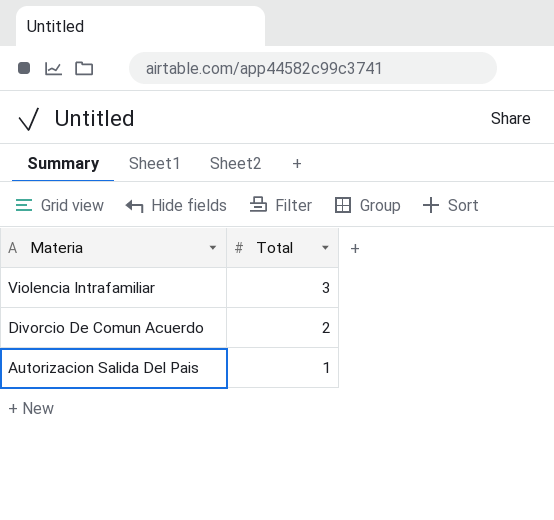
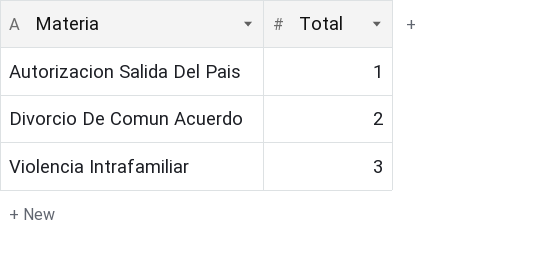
row order: Materia descending -> Materia ascending

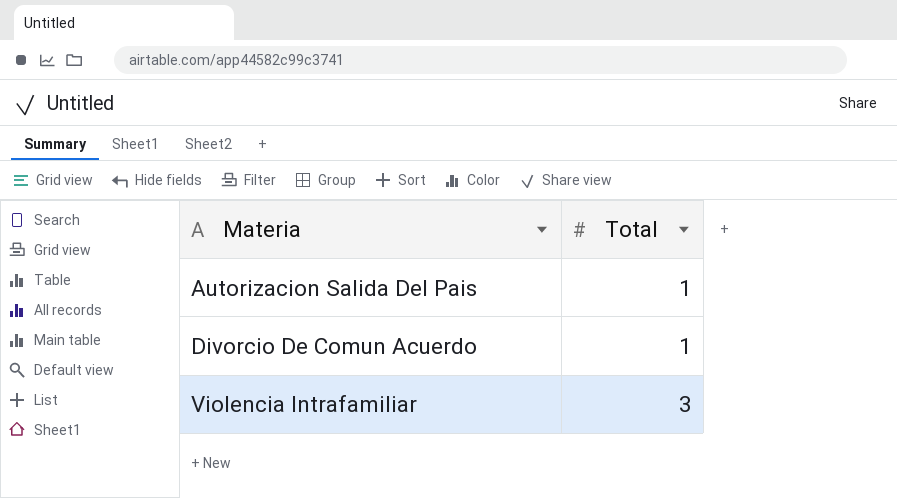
Divorcio De Comun Acuerdo | Total: 2 -> 1

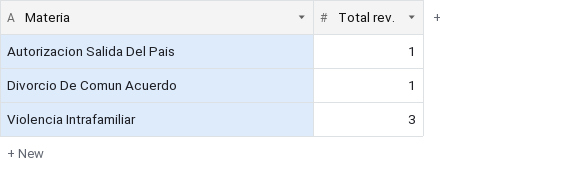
column name: Total -> Total rev.

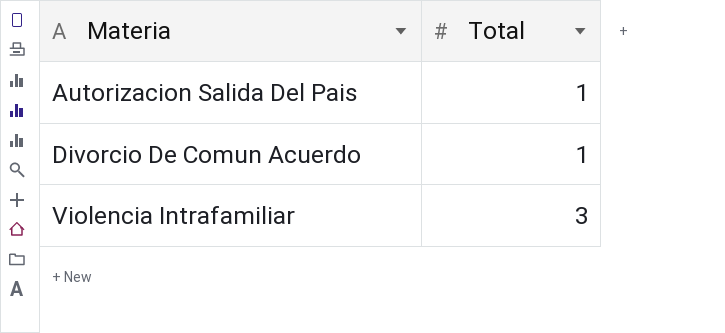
column name: Total rev. -> Total

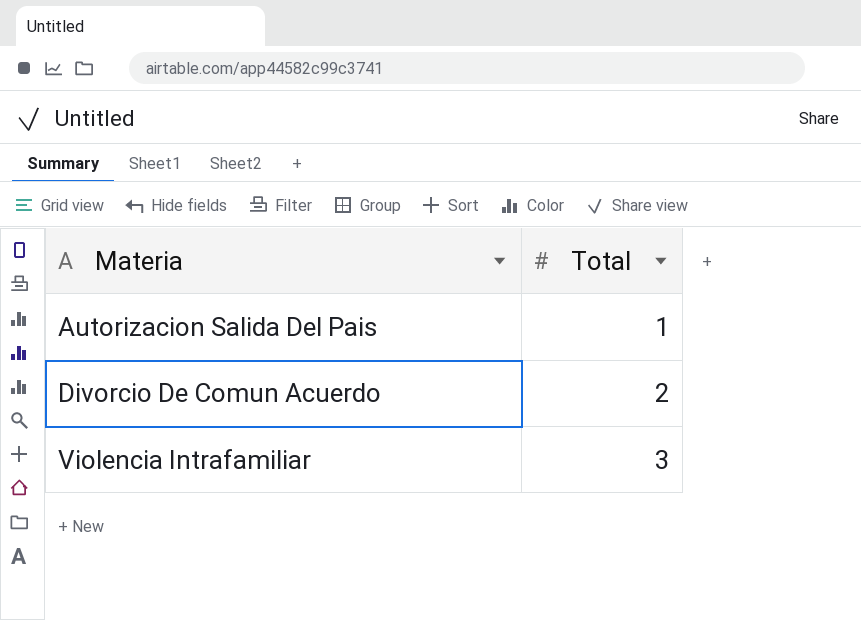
Divorcio De Comun Acuerdo | Total: 1 -> 2

